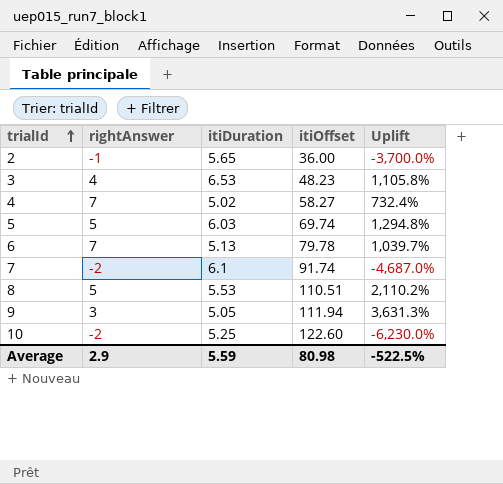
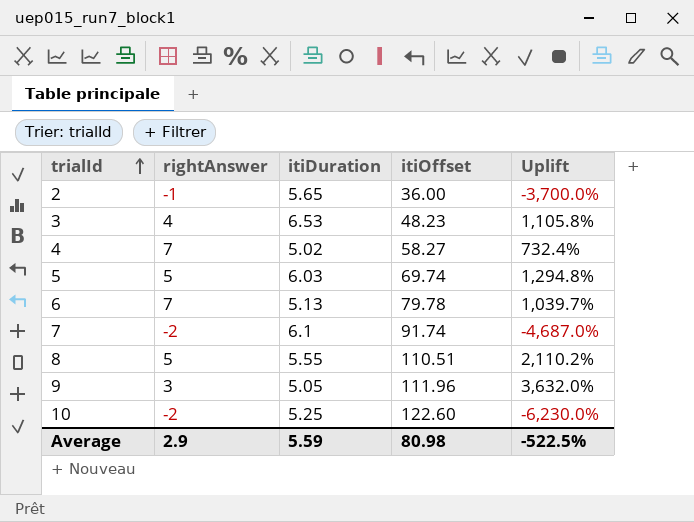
8 | itiDuration: 5.53 -> 5.55
9 | itiOffset: 111.94 -> 111.96
9 | Uplift: 3,631.3% -> 3,632.0%

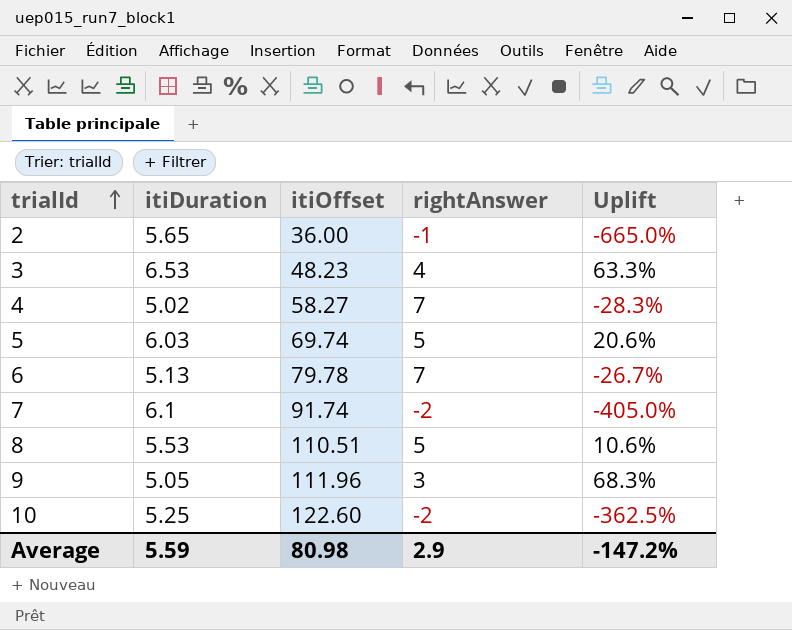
column rightAnswer | position: 2 -> 4
column Uplift | formula: ([itiOffset] - [rightAnswer]) / [rightAnswer] -> ([itiDuration] - [rightAnswer]) / [rightAnswer]
8 | itiDuration: 5.55 -> 5.53
Average | Uplift: -522.5% -> -147.2%

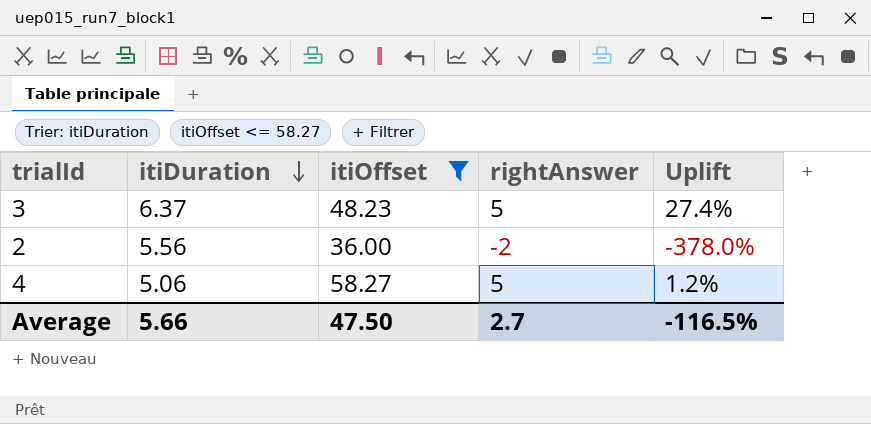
filter: none -> itiOffset <= 58.27
row order: trialId ascending -> itiDuration descending
3 | itiDuration: 6.53 -> 6.37
3 | rightAnswer: 4 -> 5
3 | Uplift: 63.3% -> 27.4%
2 | itiDuration: 5.65 -> 5.56
2 | rightAnswer: -1 -> -2
2 | Uplift: -665.0% -> -378.0%
4 | itiDuration: 5.02 -> 5.06
4 | rightAnswer: 7 -> 5
4 | Uplift: -28.3% -> 1.2%
Average | itiDuration: 5.59 -> 5.66
Average | itiOffset: 80.98 -> 47.50
Average | rightAnswer: 2.9 -> 2.7
Average | Uplift: -147.2% -> -116.5%

